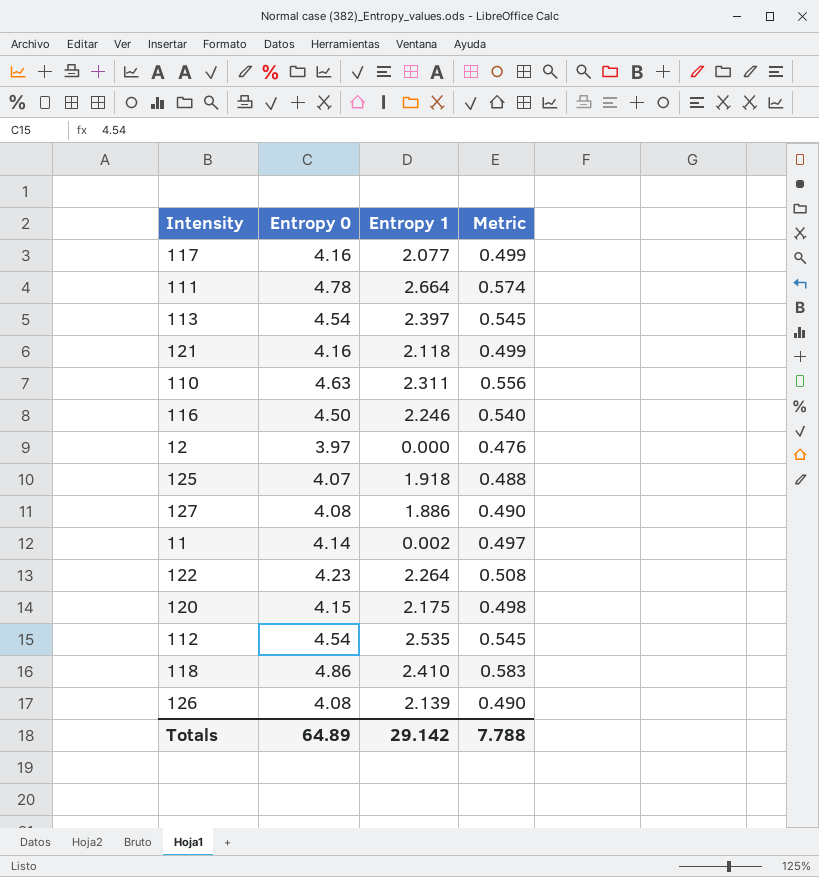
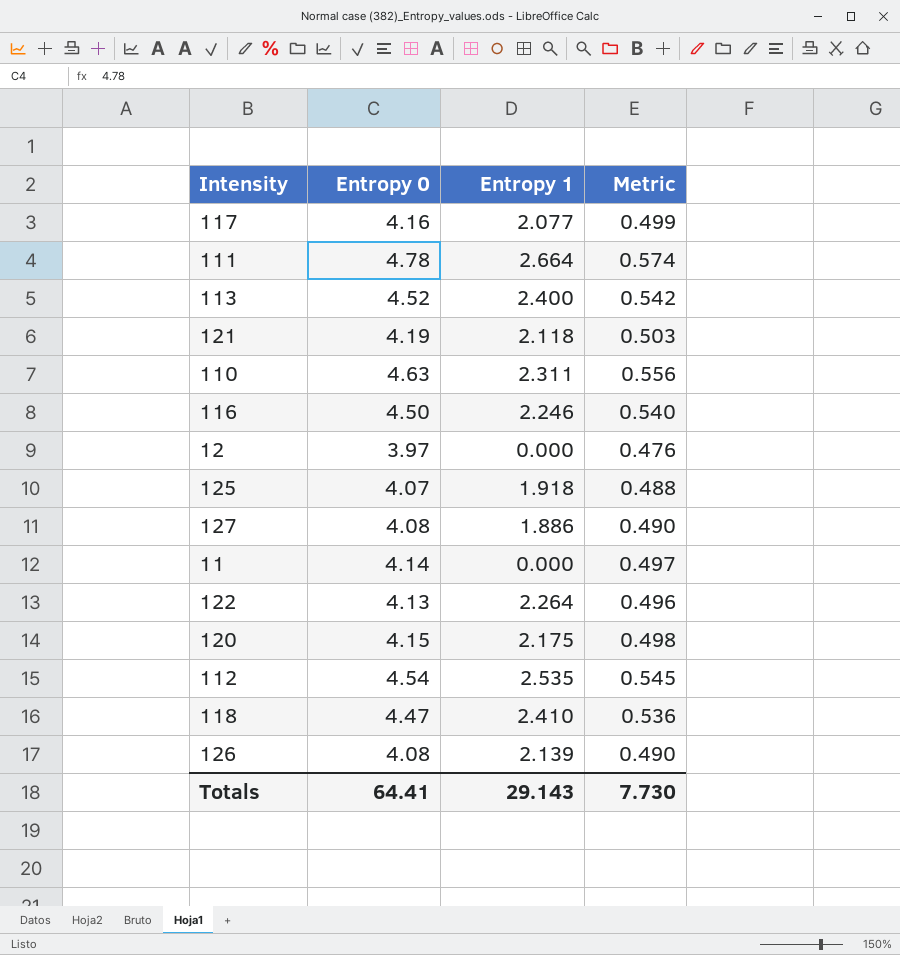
113 | Entropy 0: 4.54 -> 4.52
113 | Entropy 1: 2.397 -> 2.400
113 | Metric: 0.545 -> 0.542
121 | Entropy 0: 4.16 -> 4.19
121 | Metric: 0.499 -> 0.503
11 | Entropy 1: 0.002 -> 0.000
122 | Entropy 0: 4.23 -> 4.13
122 | Metric: 0.508 -> 0.496
118 | Entropy 0: 4.86 -> 4.47
118 | Metric: 0.583 -> 0.536
Totals | Entropy 0: 64.89 -> 64.41
Totals | Entropy 1: 29.142 -> 29.143
Totals | Metric: 7.788 -> 7.730

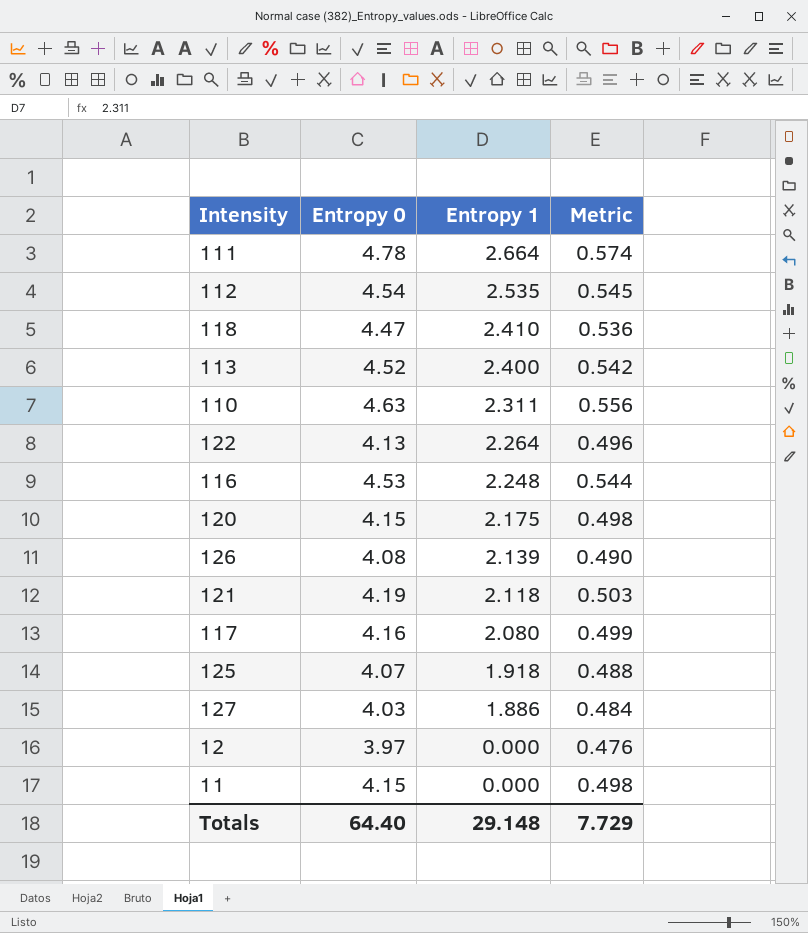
row order: none -> Entropy 1 descending
116 | Entropy 0: 4.50 -> 4.53
116 | Entropy 1: 2.246 -> 2.248
116 | Metric: 0.540 -> 0.544
117 | Entropy 1: 2.077 -> 2.080
127 | Entropy 0: 4.08 -> 4.03
127 | Metric: 0.490 -> 0.484
11 | Entropy 0: 4.14 -> 4.15
11 | Metric: 0.497 -> 0.498
Totals | Entropy 0: 64.41 -> 64.40
Totals | Entropy 1: 29.143 -> 29.148
Totals | Metric: 7.730 -> 7.729

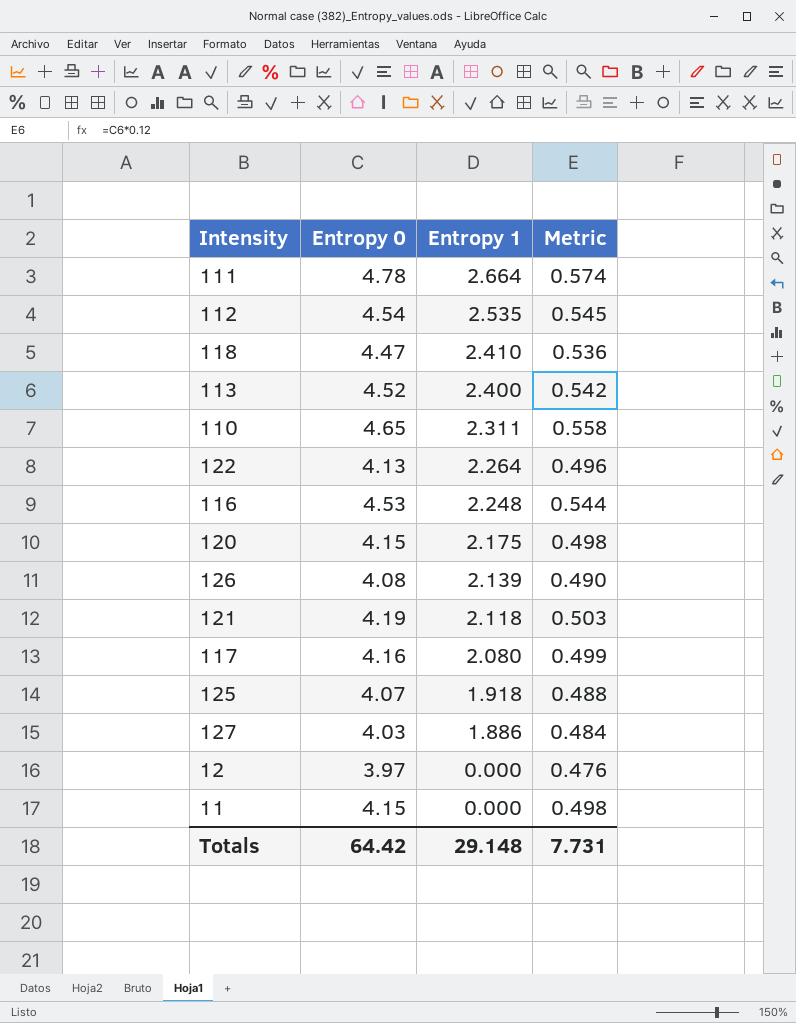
110 | Entropy 0: 4.63 -> 4.65
110 | Metric: 0.556 -> 0.558
Totals | Entropy 0: 64.40 -> 64.42
Totals | Metric: 7.729 -> 7.731

